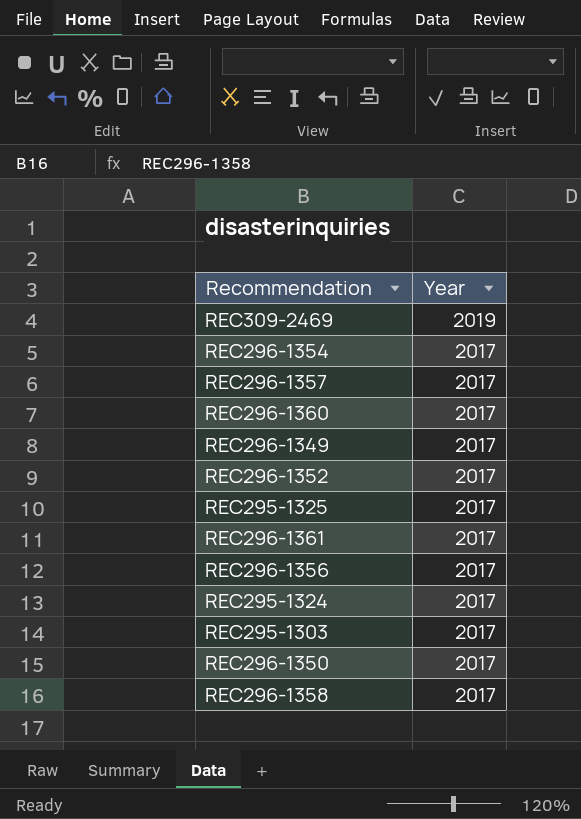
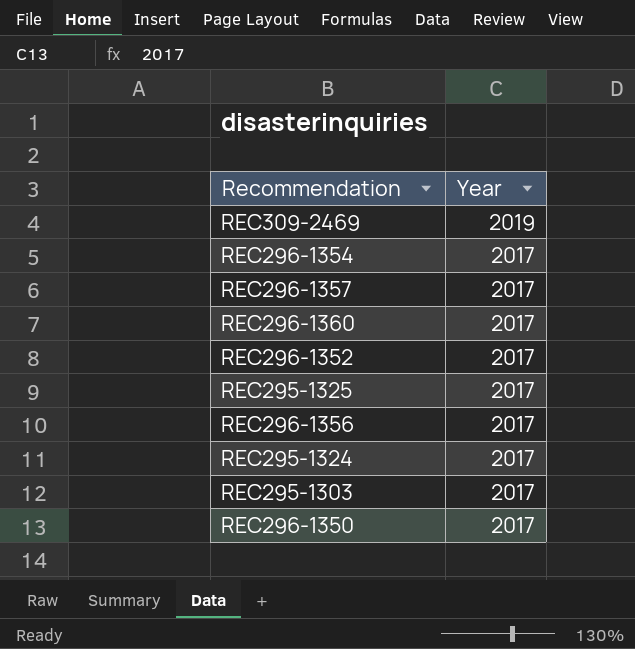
row REC296-1349: 2017 -> none
row REC296-1361: 2017 -> none
row REC296-1358: 2017 -> none

